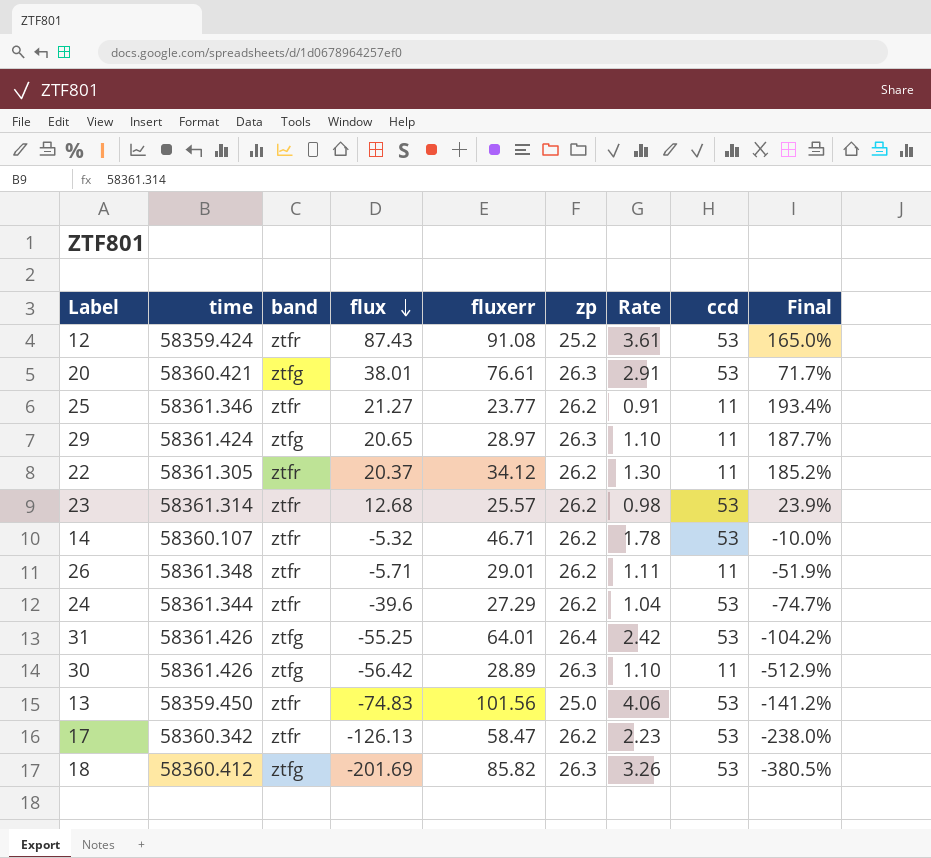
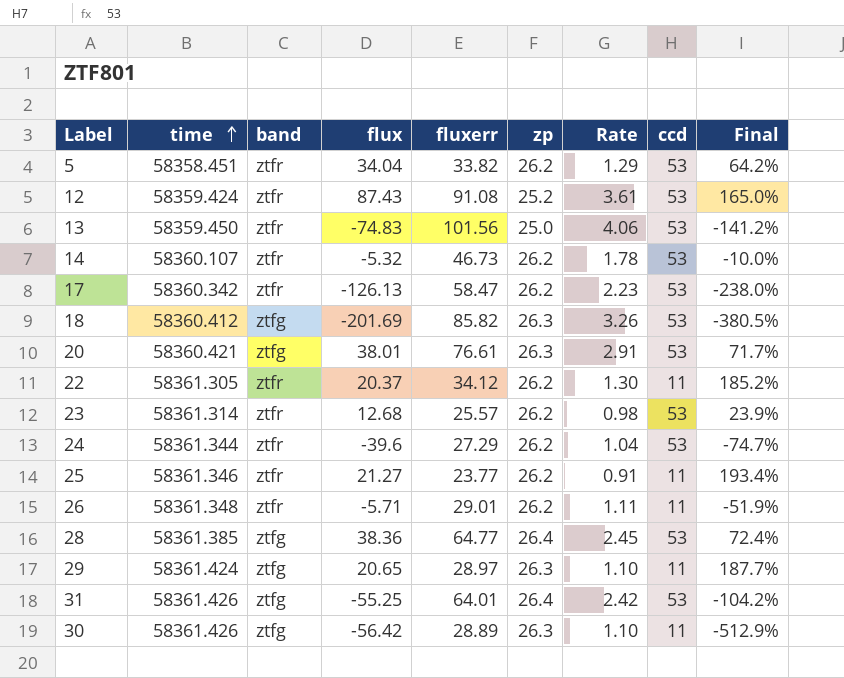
row order: flux descending -> time ascending
row 5: none -> 58358.451 | ztfr | 34.04 | 33.82 | 26.2 | 1.29 | 53 | 64.2%
14 | fluxerr: 46.71 -> 46.73
row 28: none -> 58361.385 | ztfg | 38.36 | 64.77 | 26.4 | 2.45 | 53 | 72.4%

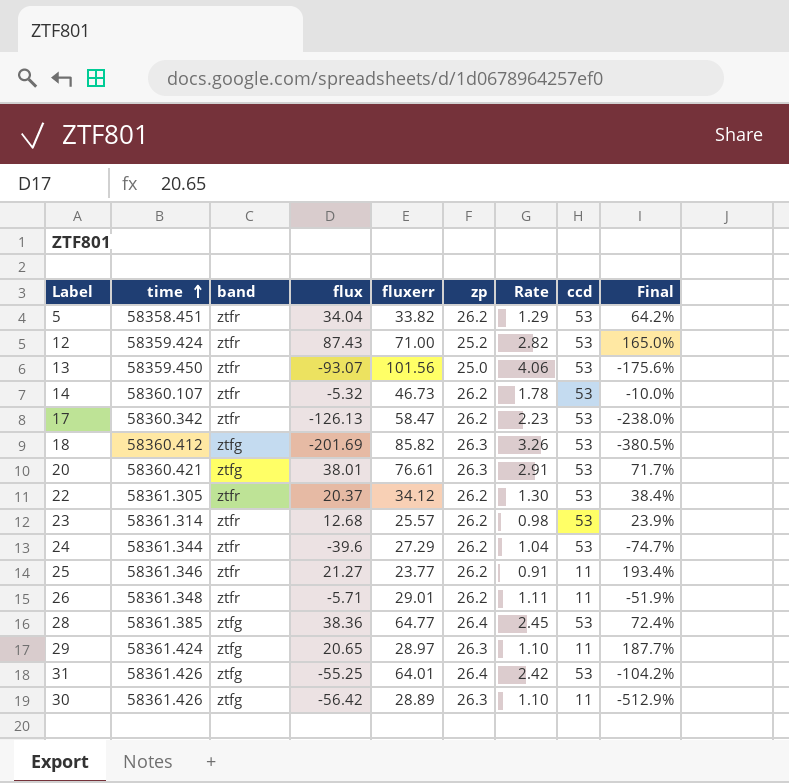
12 | fluxerr: 91.08 -> 71.00
12 | Rate: 3.61 -> 2.82
13 | flux: -74.83 -> -93.07
13 | Final: -141.2% -> -175.6%
22 | ccd: 11 -> 53
22 | Final: 185.2% -> 38.4%

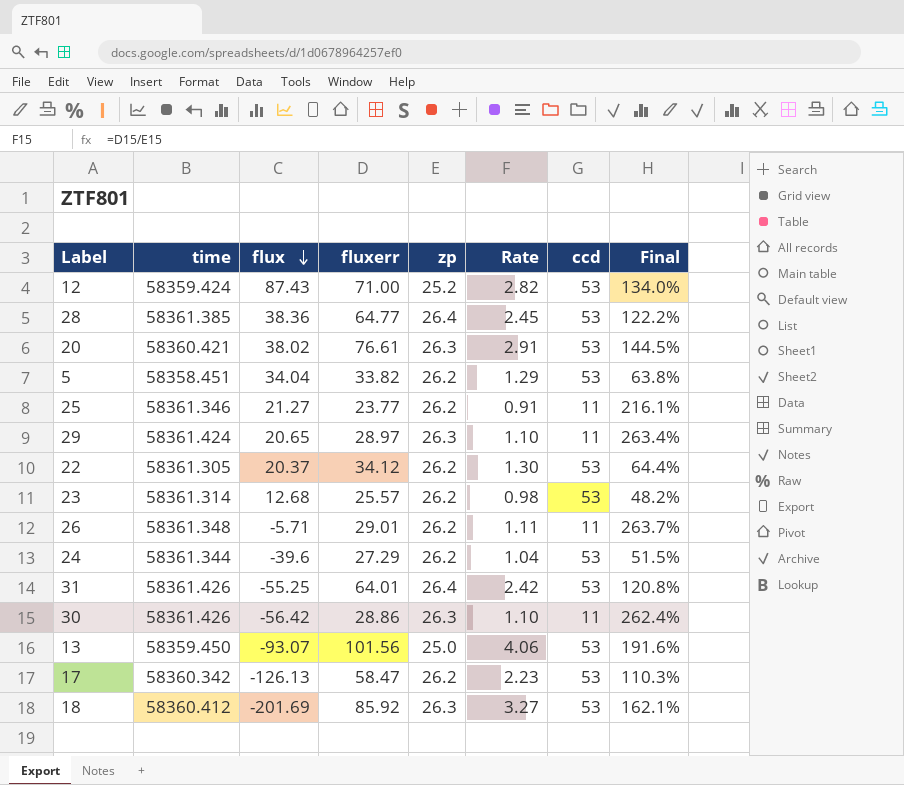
row order: time ascending -> flux descending
column band | position: 3 -> none
column Final | formula: [flux] / [ccd] -> [fluxerr] / [ccd]
row 14: 58360.107 | ztfr | -5.32 | 46.73 | 26.2 | 1.78 | 53 | -10.0% -> none
20 | flux: 38.01 -> 38.02
30 | fluxerr: 28.89 -> 28.86
18 | fluxerr: 85.82 -> 85.92
18 | Rate: 3.26 -> 3.27

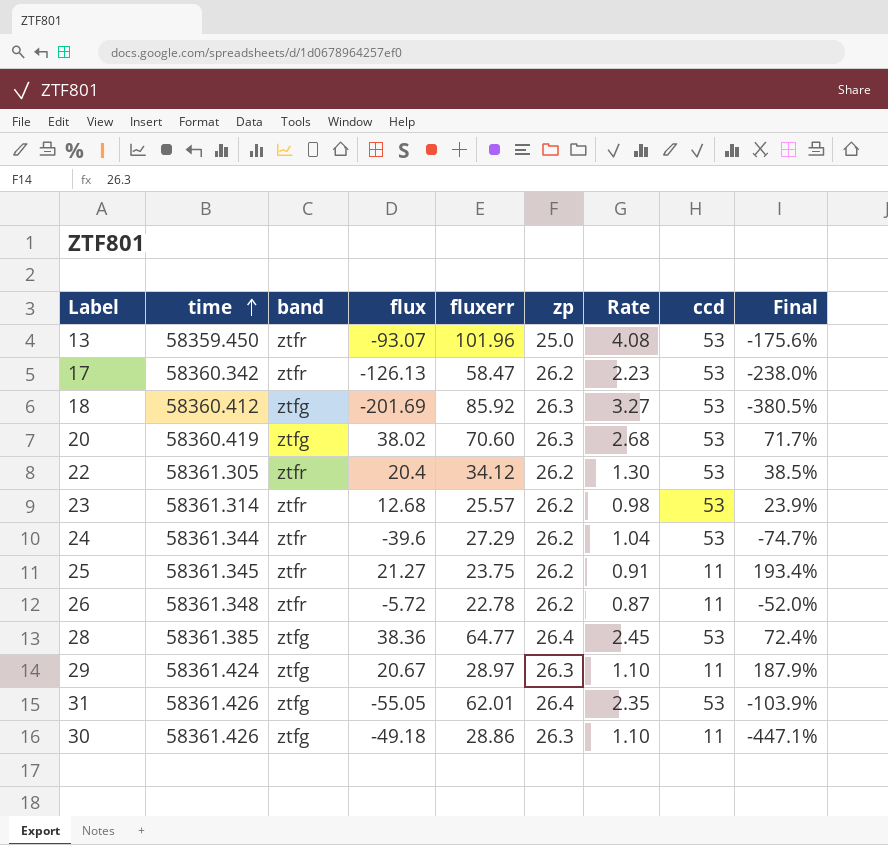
row order: flux descending -> time ascending
column band | position: none -> 3
column Final | formula: [fluxerr] / [ccd] -> [flux] / [ccd]
row 12: 58359.424 | 87.43 | 71.00 | 25.2 | 2.82 | 53 | 134.0% -> none
row 5: 58358.451 | 34.04 | 33.82 | 26.2 | 1.29 | 53 | 63.8% -> none
13 | fluxerr: 101.56 -> 101.96
13 | Rate: 4.06 -> 4.08
20 | time: 58360.421 -> 58360.419
20 | fluxerr: 76.61 -> 70.60
20 | Rate: 2.91 -> 2.68
22 | flux: 20.37 -> 20.4
25 | time: 58361.346 -> 58361.345
25 | fluxerr: 23.77 -> 23.75
26 | flux: -5.71 -> -5.72
26 | fluxerr: 29.01 -> 22.78
26 | Rate: 1.11 -> 0.87
29 | flux: 20.65 -> 20.67
31 | flux: -55.25 -> -55.05
31 | fluxerr: 64.01 -> 62.01
31 | Rate: 2.42 -> 2.35
30 | flux: -56.42 -> -49.18

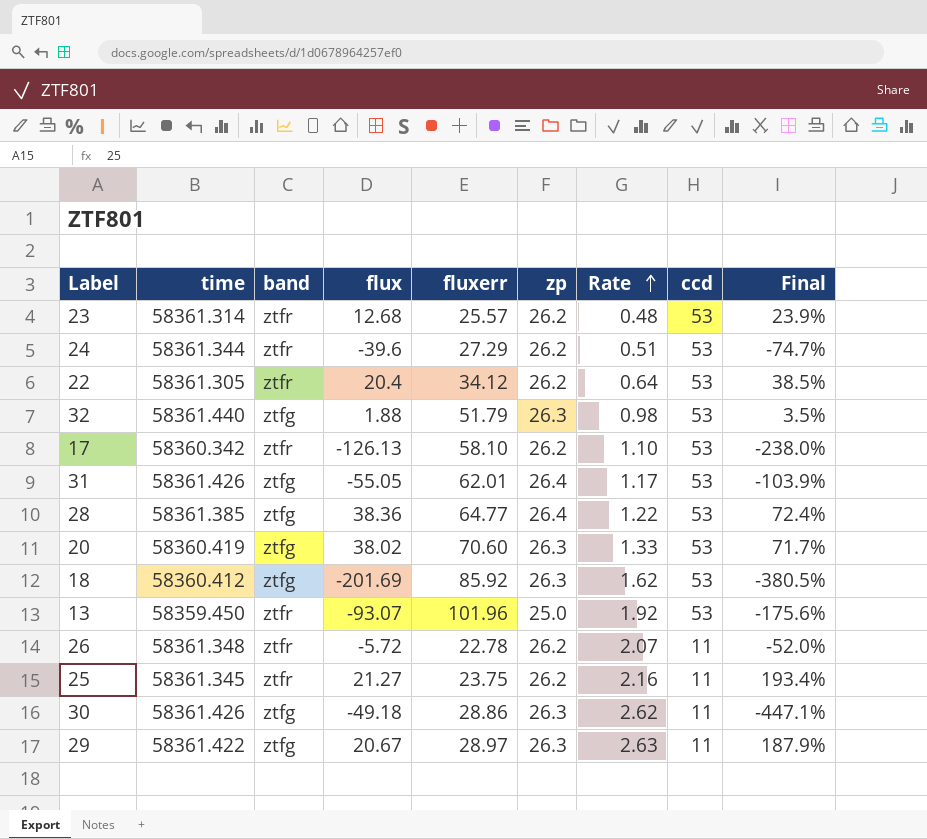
row order: time ascending -> Rate ascending
column Rate | formula: [fluxerr] / [zp] -> [fluxerr] / [ccd]
row 32: none -> 58361.440 | ztfg | 1.88 | 51.79 | 26.3 | 0.98 | 53 | 3.5%
17 | fluxerr: 58.47 -> 58.10
29 | time: 58361.424 -> 58361.422

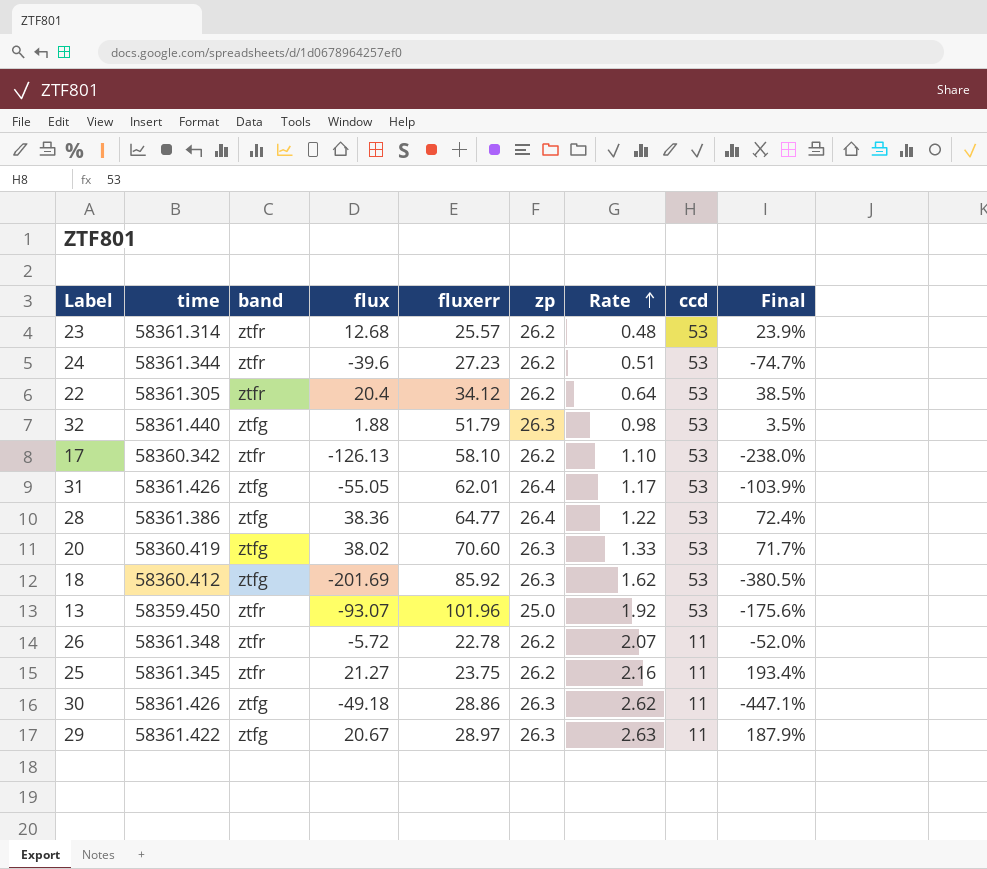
24 | fluxerr: 27.29 -> 27.23
28 | time: 58361.385 -> 58361.386

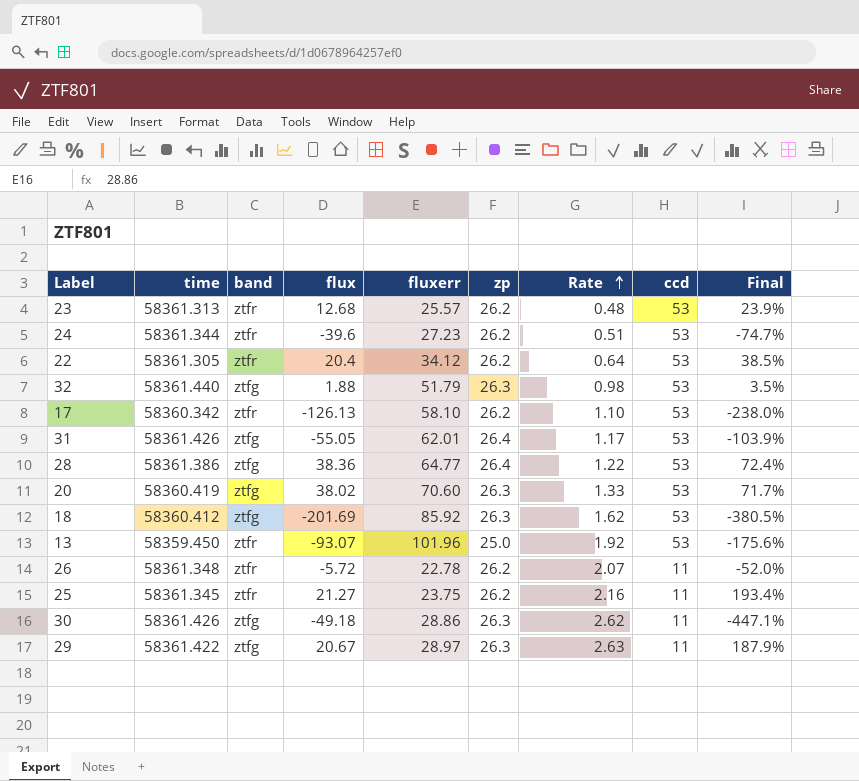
23 | time: 58361.314 -> 58361.313

